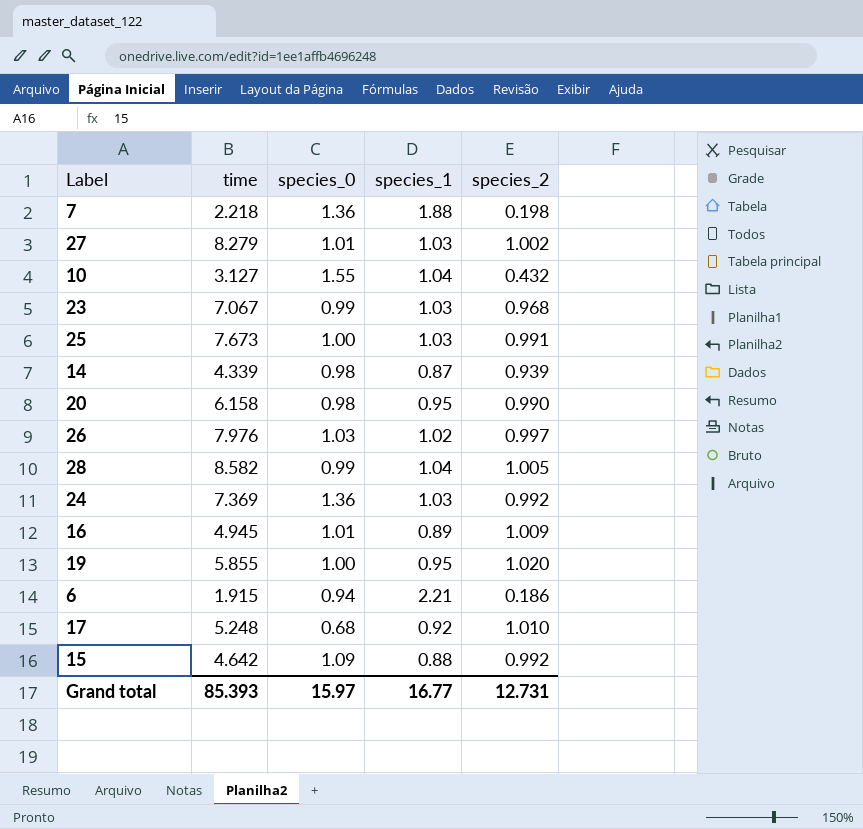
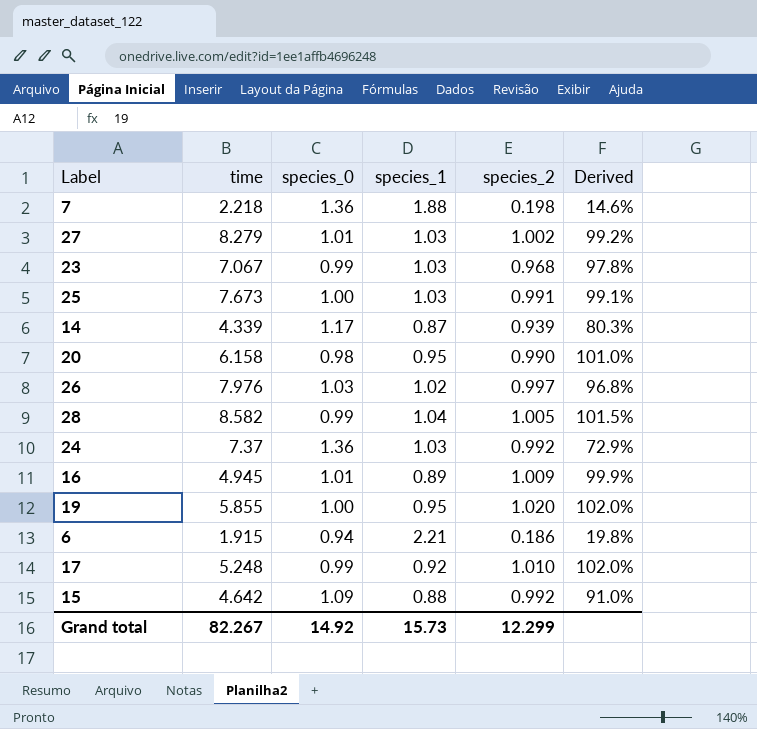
column Derived | formula: none -> [species_2] / [species_0]
row 10: 3.127 | 1.55 | 1.04 | 0.432 -> none
14 | species_0: 0.98 -> 1.17
24 | time: 7.369 -> 7.37
17 | species_0: 0.68 -> 0.99
Grand total | time: 85.393 -> 82.267
Grand total | species_0: 15.97 -> 14.92
Grand total | species_1: 16.77 -> 15.73
Grand total | species_2: 12.731 -> 12.299

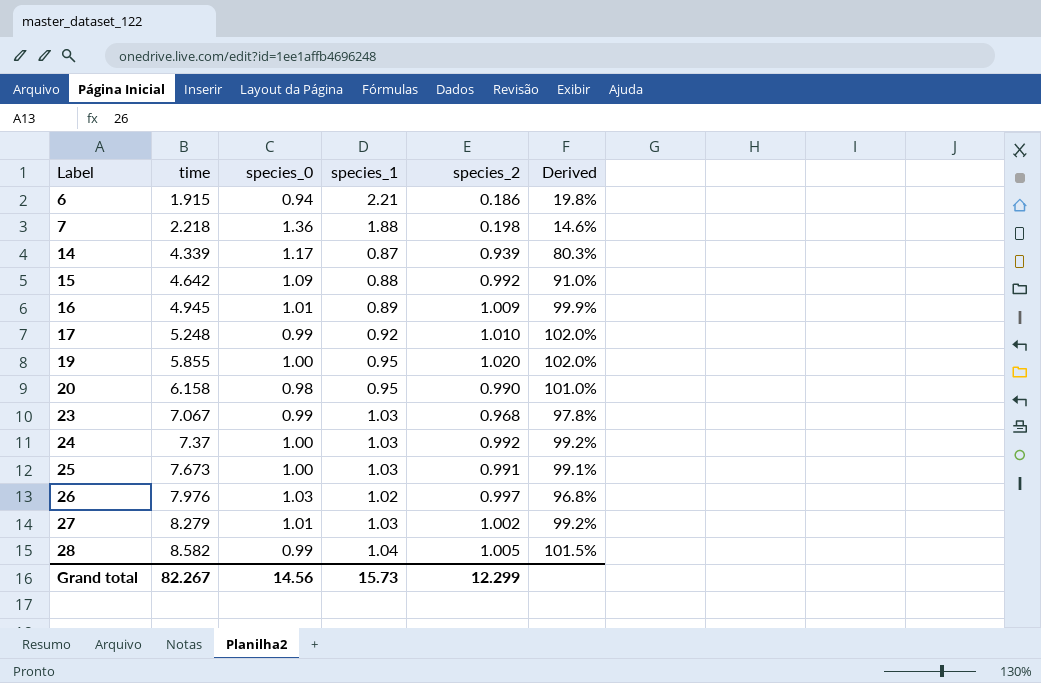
row order: none -> Label ascending
24 | species_0: 1.36 -> 1.00
24 | Derived: 72.9% -> 99.2%
Grand total | species_0: 14.92 -> 14.56

